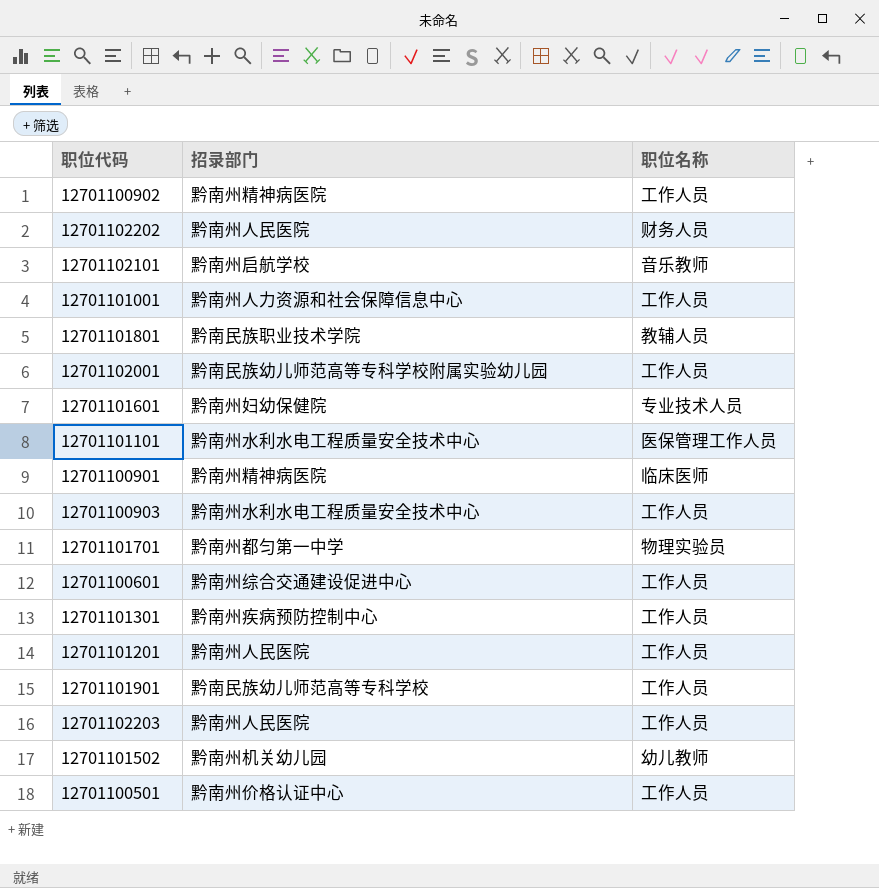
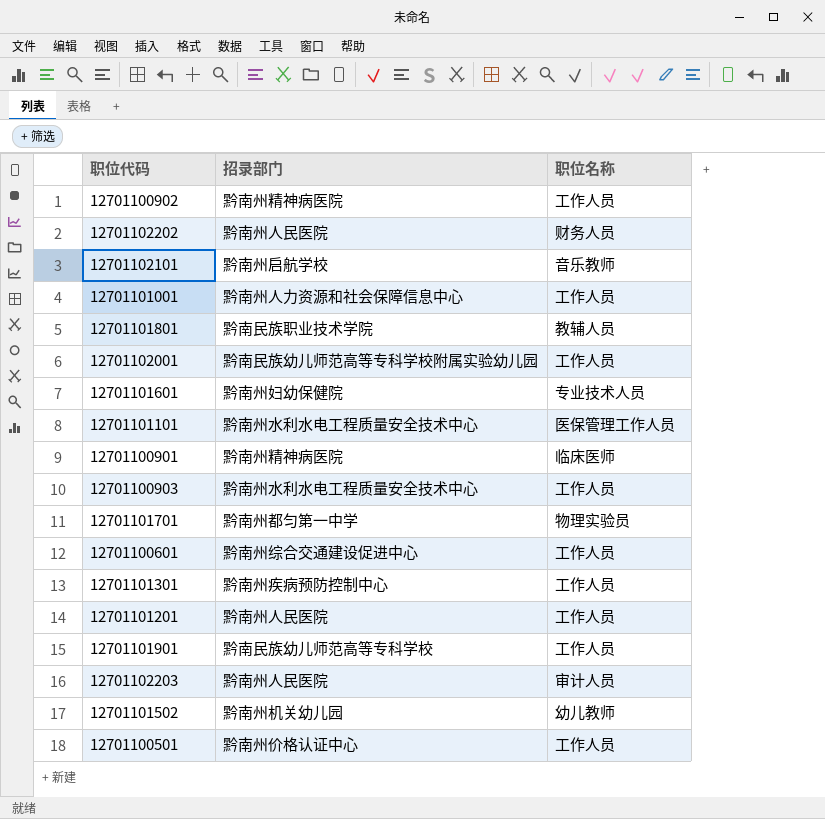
12701102203 | 职位名称: 工作人员 -> 审计人员

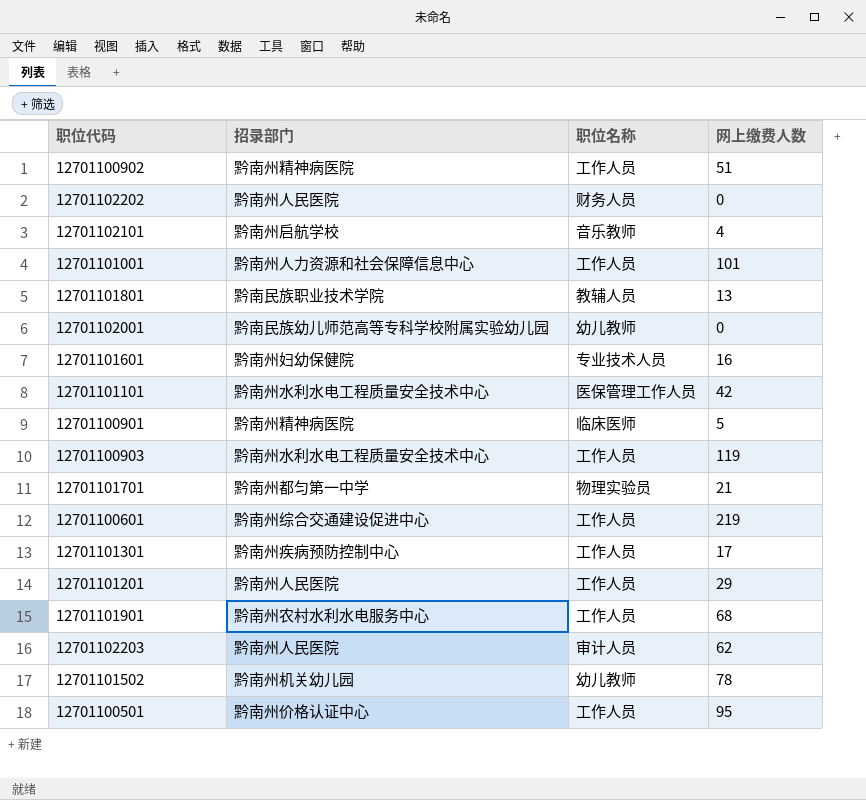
column 网上缴费人数 | position: none -> 4
12701102001 | 职位名称: 工作人员 -> 幼儿教师
12701101901 | 招录部门: 黔南民族幼儿师范高等专科学校 -> 黔南州农村水利水电服务中心

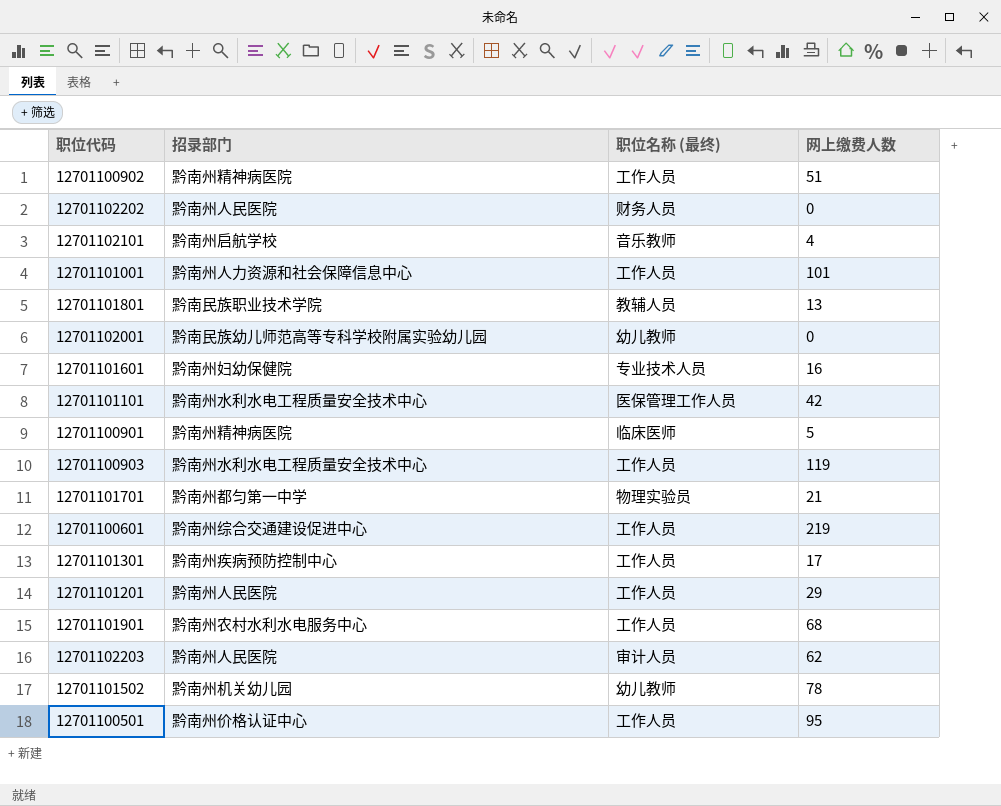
column name: 职位名称 -> 职位名称 (最终)

